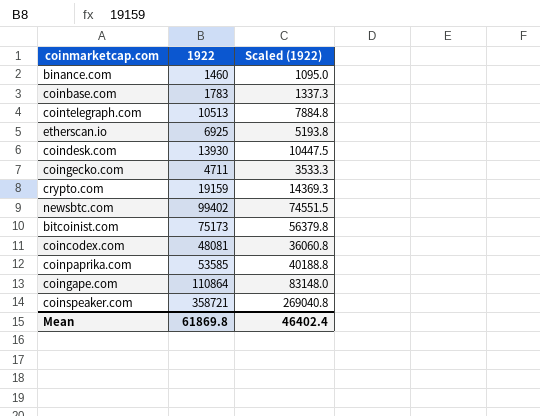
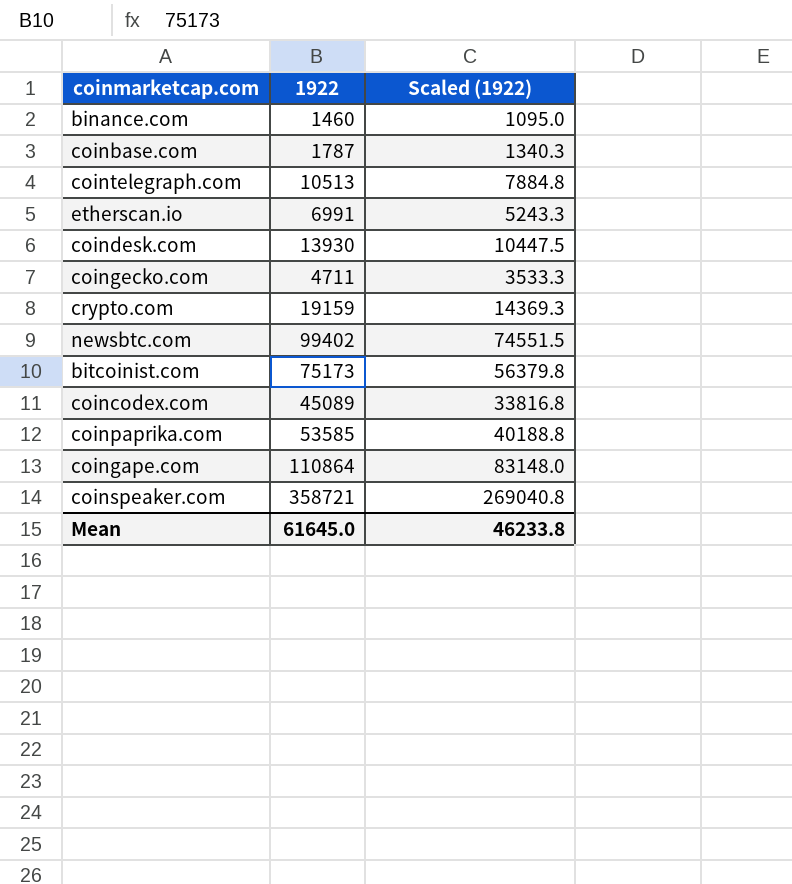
coinbase.com | 1922: 1783 -> 1787
coinbase.com | Scaled (1922): 1337.3 -> 1340.3
etherscan.io | 1922: 6925 -> 6991
etherscan.io | Scaled (1922): 5193.8 -> 5243.3
coincodex.com | 1922: 48081 -> 45089
coincodex.com | Scaled (1922): 36060.8 -> 33816.8
Mean | 1922: 61869.8 -> 61645.0
Mean | Scaled (1922): 46402.4 -> 46233.8

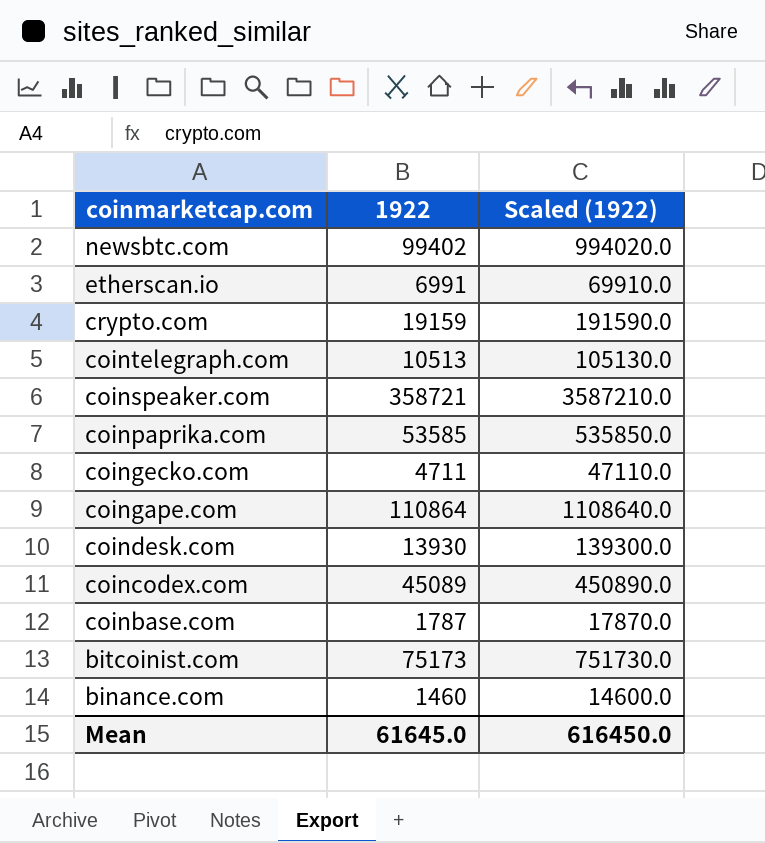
row order: none -> coinmarketcap.com descending
column Scaled (1922) | formula: [1922] * 0.75 -> [1922] * 10
Mean | Scaled (1922): 46233.8 -> 616450.0

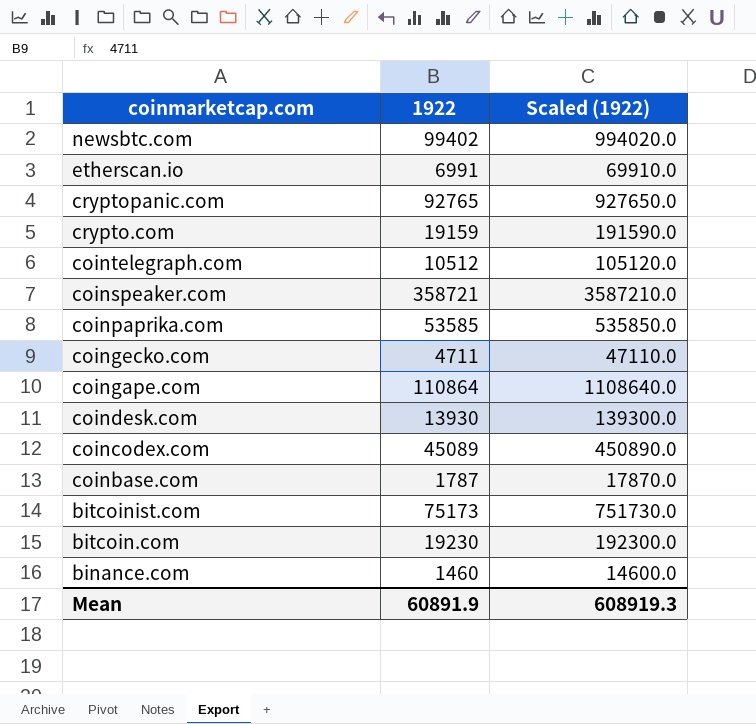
row cryptopanic.com: none -> 92765 | 927650.0
cointelegraph.com | 1922: 10513 -> 10512
cointelegraph.com | Scaled (1922): 105130.0 -> 105120.0
row bitcoin.com: none -> 19230 | 192300.0
Mean | 1922: 61645.0 -> 60891.9
Mean | Scaled (1922): 616450.0 -> 608919.3

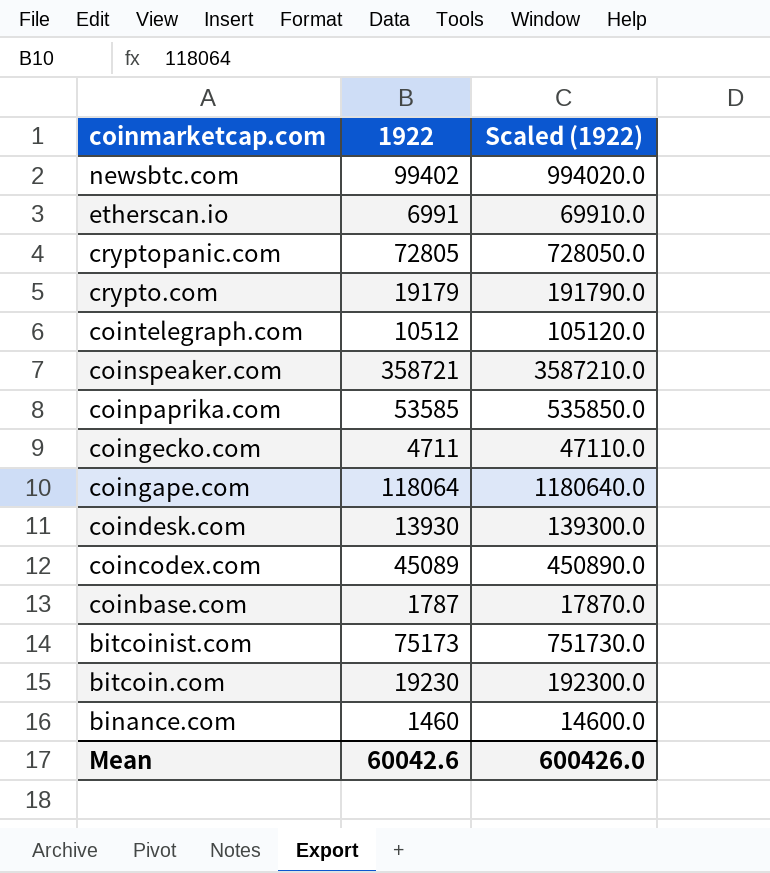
cryptopanic.com | 1922: 92765 -> 72805
cryptopanic.com | Scaled (1922): 927650.0 -> 728050.0
crypto.com | 1922: 19159 -> 19179
crypto.com | Scaled (1922): 191590.0 -> 191790.0
coingape.com | 1922: 110864 -> 118064
coingape.com | Scaled (1922): 1108640.0 -> 1180640.0
Mean | 1922: 60891.9 -> 60042.6
Mean | Scaled (1922): 608919.3 -> 600426.0

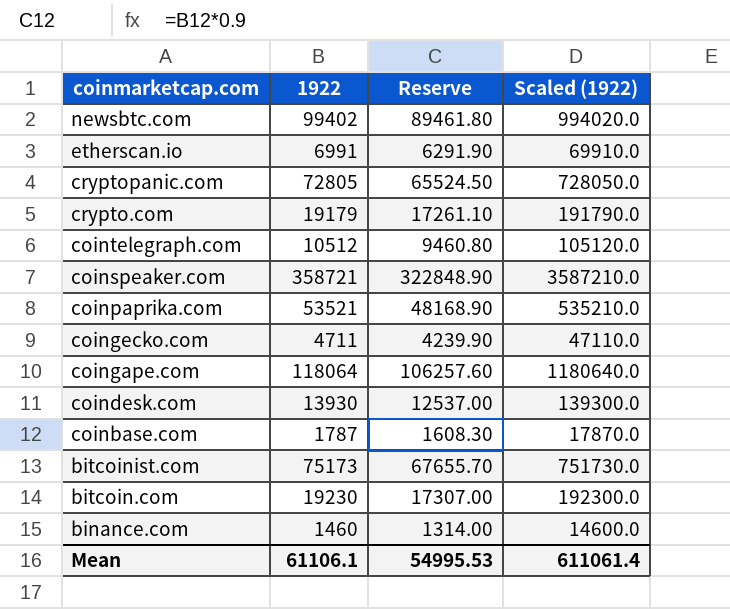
column Reserve | formula: none -> [1922] * 0.9
row coincodex.com: 45089 | 450890.0 -> none
coinpaprika.com | 1922: 53585 -> 53521
coinpaprika.com | Scaled (1922): 535850.0 -> 535210.0
Mean | 1922: 60042.6 -> 61106.1
Mean | Scaled (1922): 600426.0 -> 611061.4

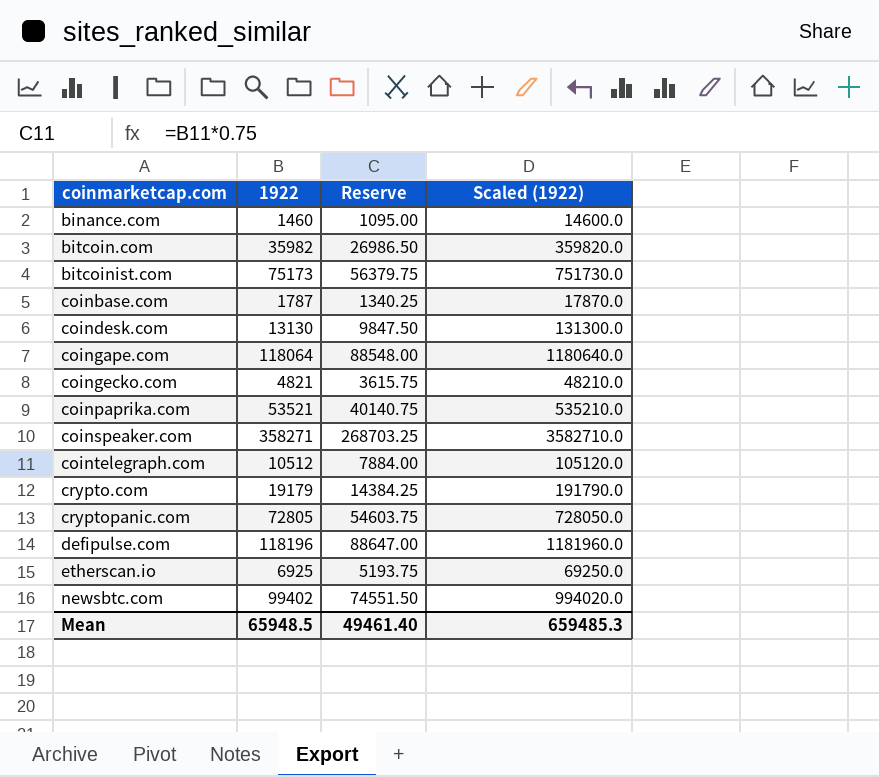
row order: coinmarketcap.com descending -> coinmarketcap.com ascending
column Reserve | formula: [1922] * 0.9 -> [1922] * 0.75
bitcoin.com | 1922: 19230 -> 35982
bitcoin.com | Scaled (1922): 192300.0 -> 359820.0
coindesk.com | 1922: 13930 -> 13130
coindesk.com | Scaled (1922): 139300.0 -> 131300.0
coingecko.com | 1922: 4711 -> 4821
coingecko.com | Scaled (1922): 47110.0 -> 48210.0
coinspeaker.com | 1922: 358721 -> 358271
coinspeaker.com | Scaled (1922): 3587210.0 -> 3582710.0
row defipulse.com: none -> 118196 | 88647.00 | 1181960.0
etherscan.io | 1922: 6991 -> 6925
etherscan.io | Scaled (1922): 69910.0 -> 69250.0
Mean | 1922: 61106.1 -> 65948.5
Mean | Reserve: 54995.53 -> 49461.40
Mean | Scaled (1922): 611061.4 -> 659485.3

